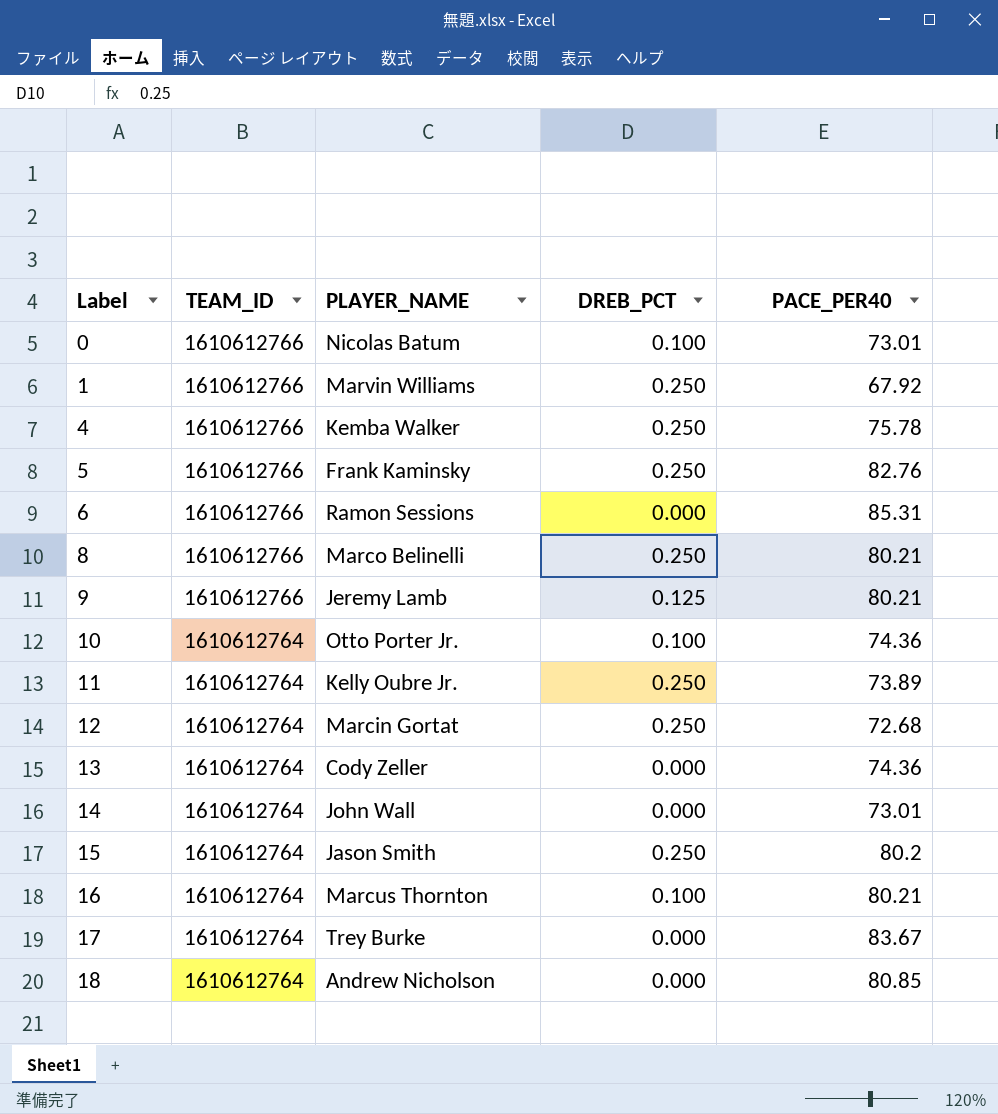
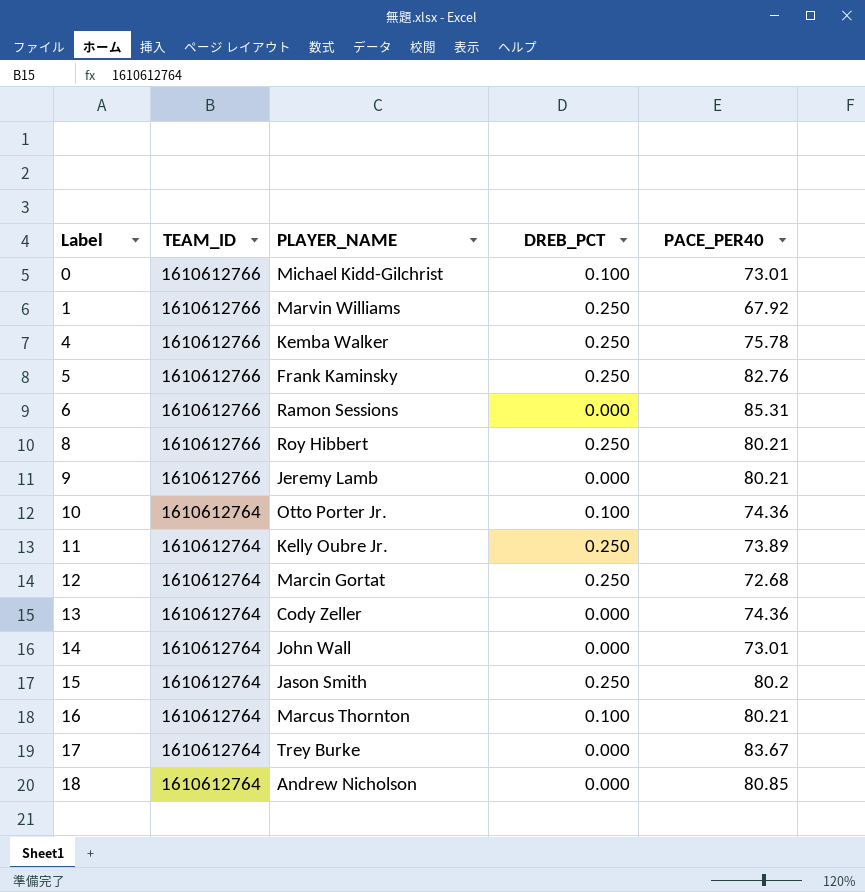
0 | PLAYER_NAME: Nicolas Batum -> Michael Kidd-Gilchrist
8 | PLAYER_NAME: Marco Belinelli -> Roy Hibbert
9 | DREB_PCT: 0.125 -> 0.000

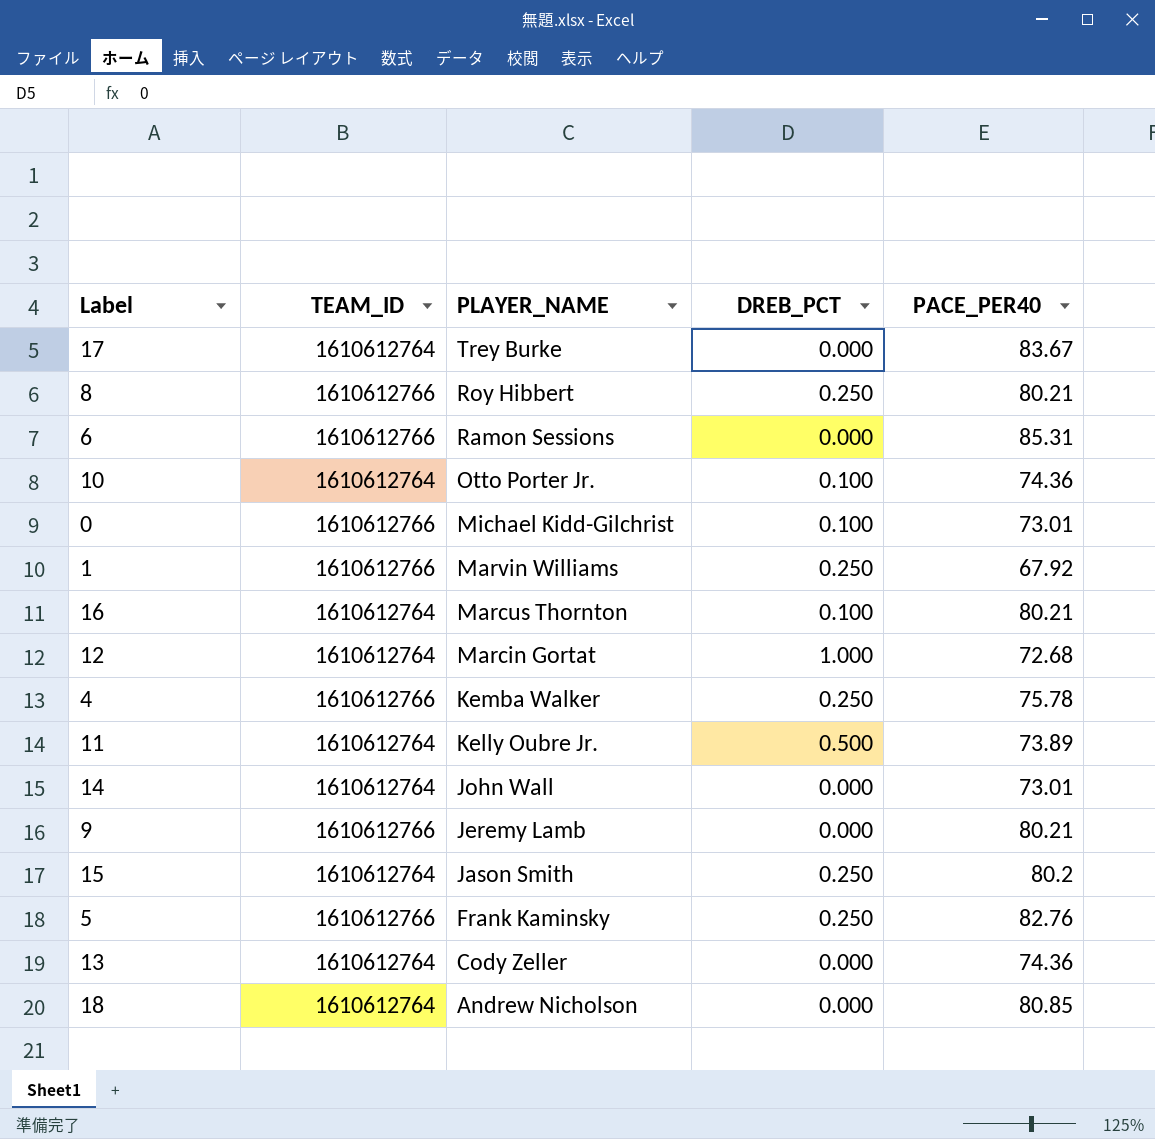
row order: Label ascending -> PLAYER_NAME descending
12 | DREB_PCT: 0.250 -> 1.000
11 | DREB_PCT: 0.250 -> 0.500

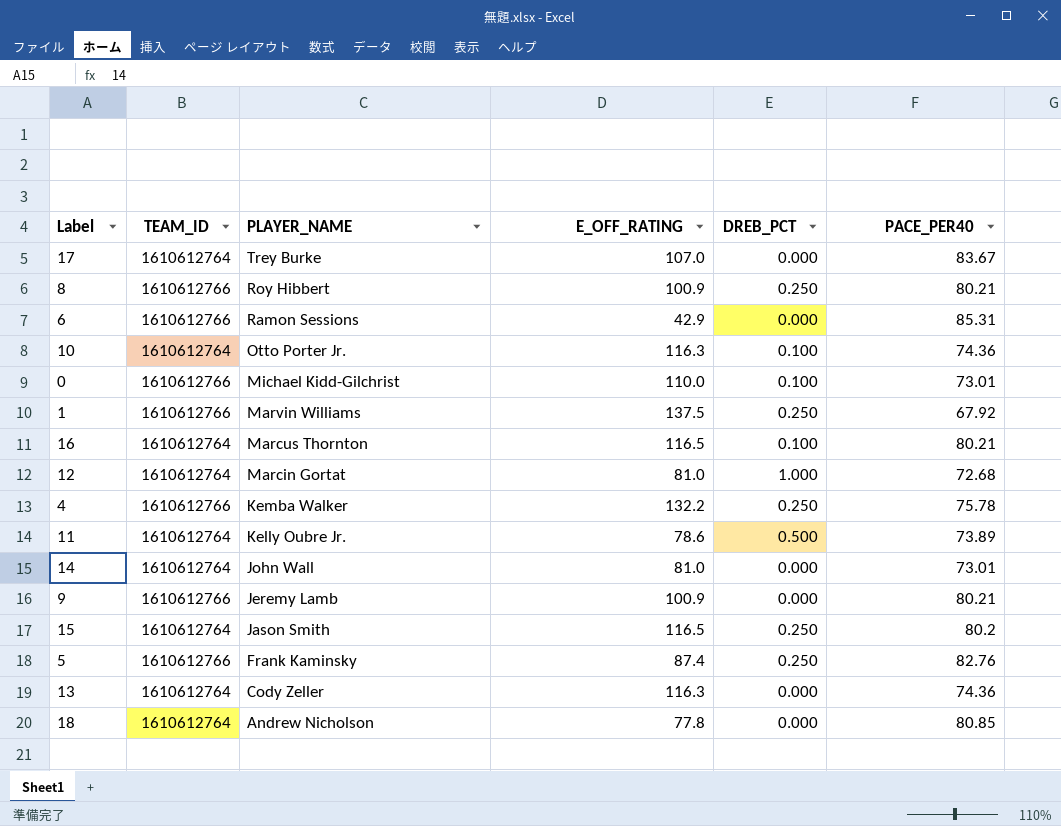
column E_OFF_RATING | position: none -> 4

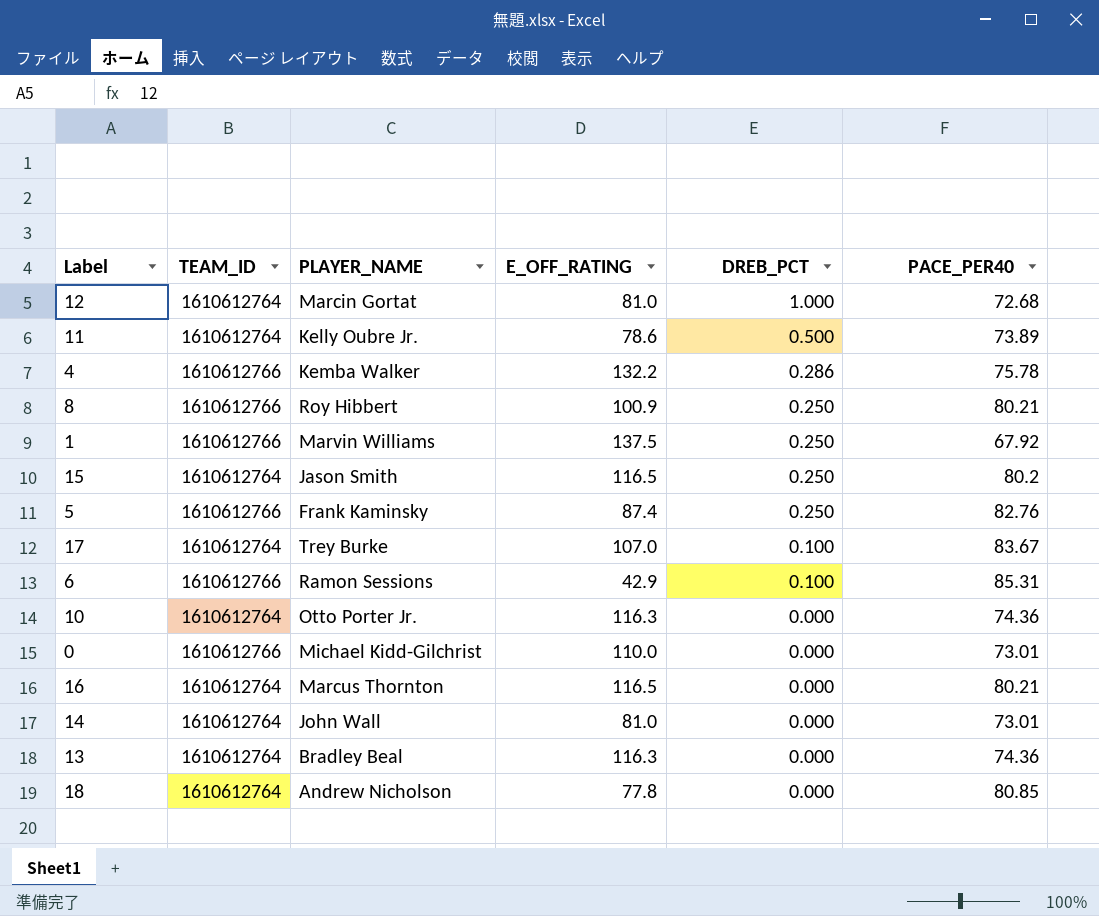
row order: PLAYER_NAME descending -> DREB_PCT descending
row 9: 1610612766 | Jeremy Lamb | 100.9 | 0.000 | 80.21 -> none
4 | DREB_PCT: 0.250 -> 0.286
17 | DREB_PCT: 0.000 -> 0.100
6 | DREB_PCT: 0.000 -> 0.100
10 | DREB_PCT: 0.100 -> 0.000
0 | DREB_PCT: 0.100 -> 0.000
16 | DREB_PCT: 0.100 -> 0.000
13 | PLAYER_NAME: Cody Zeller -> Bradley Beal

